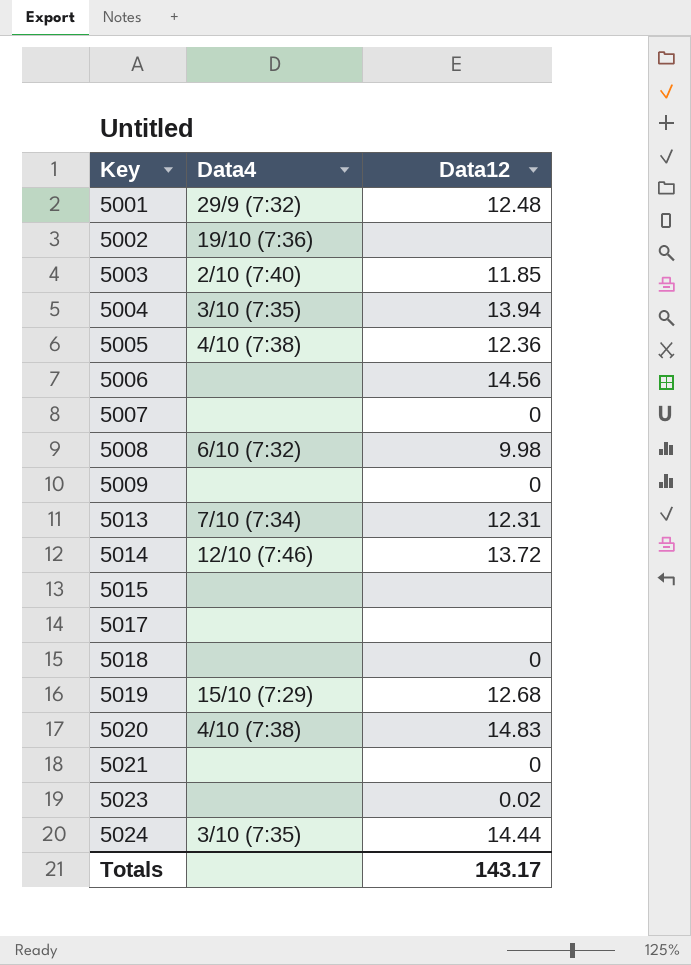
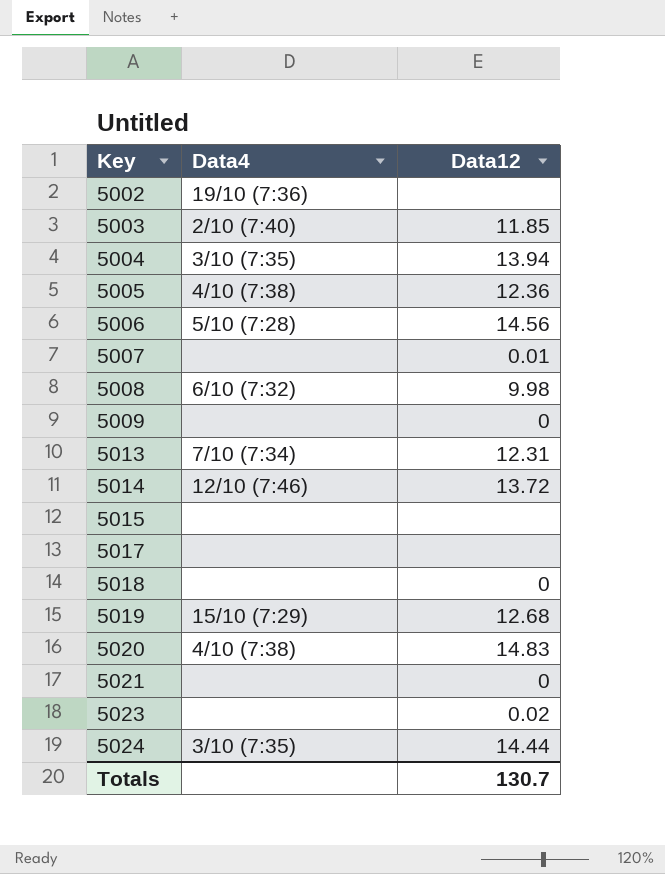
row 5001: 29/9 (7:32) | 12.48 -> none
5006 | Data4: none -> 5/10 (7:28)
5007 | Data12: 0 -> 0.01
Totals | Data12: 143.17 -> 130.7

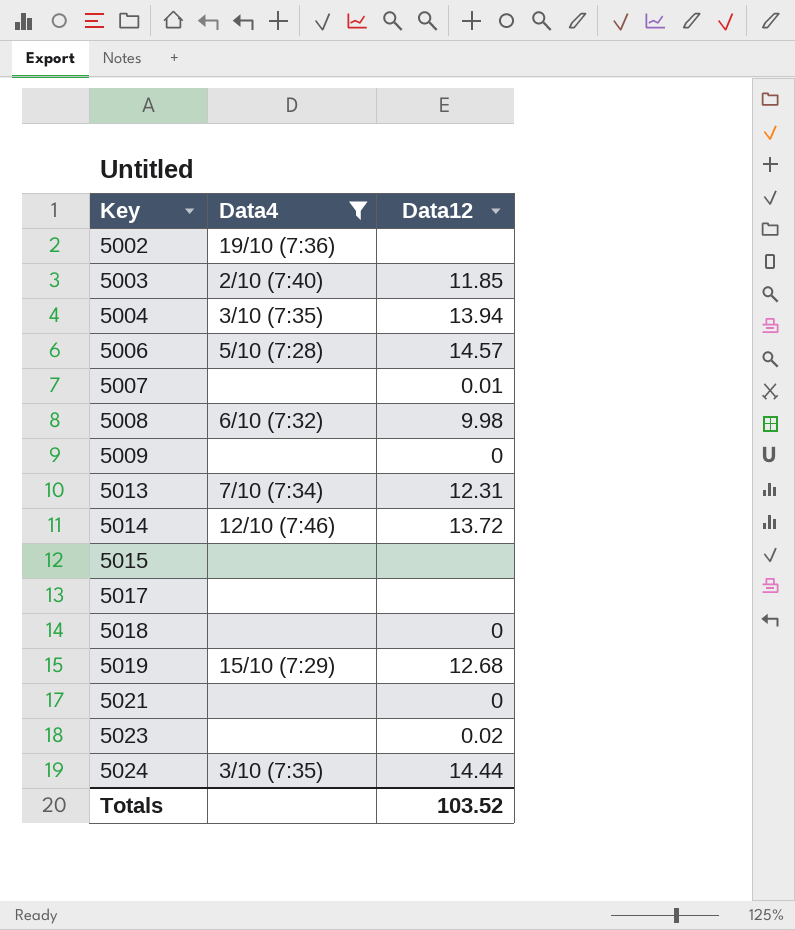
filter: none -> Data4 != 4/10 (7:38)
5006 | Data12: 14.56 -> 14.57
Totals | Data12: 130.7 -> 103.52

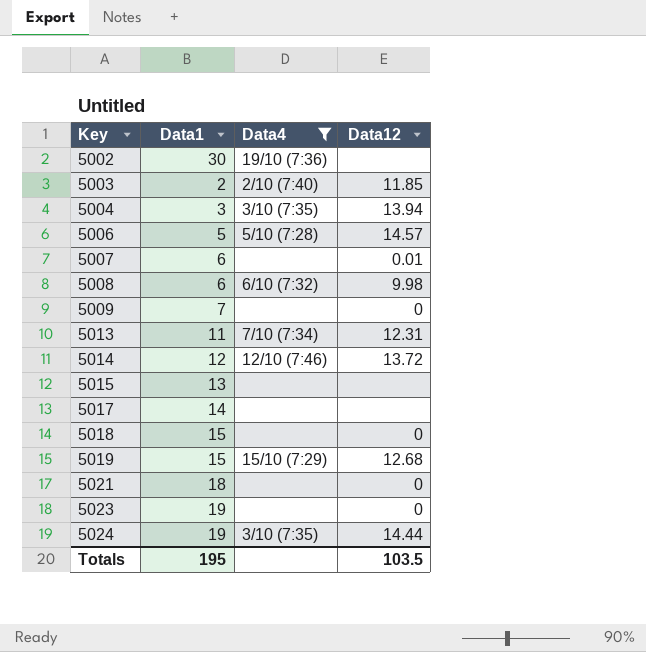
column Data1 | position: none -> 2
5023 | Data12: 0.02 -> 0
Totals | Data12: 103.52 -> 103.5

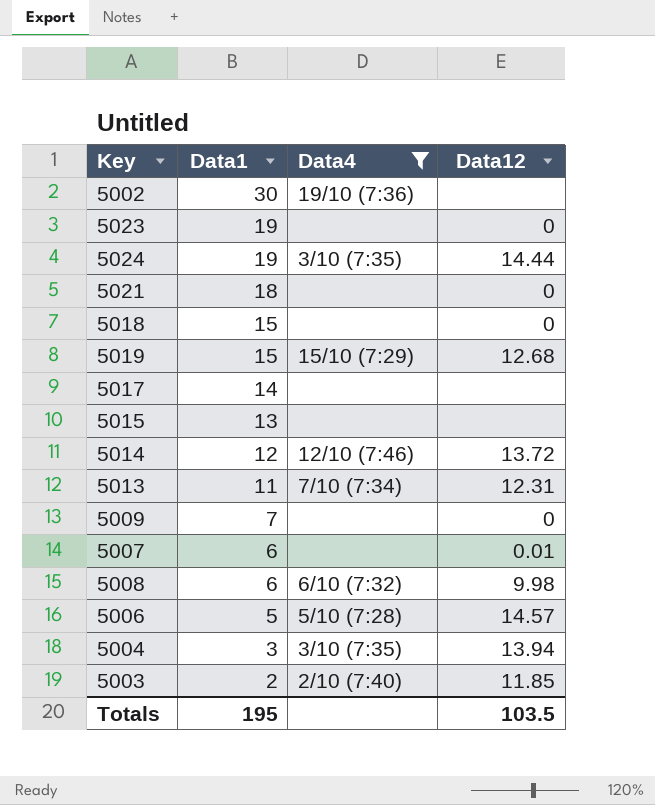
row order: Key ascending -> Data1 descending

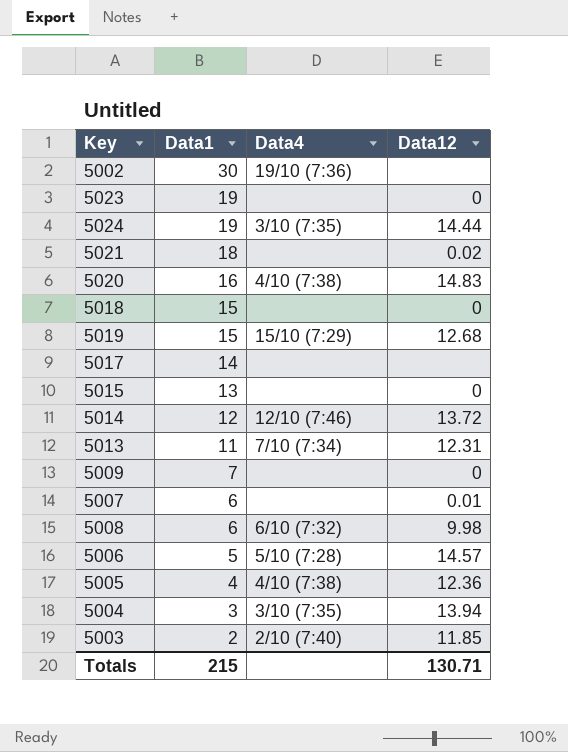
filter: Data4 != 4/10 (7:38) -> none
5021 | Data12: 0 -> 0.02
5015 | Data12: none -> 0
Totals | Data1: 195 -> 215
Totals | Data12: 103.5 -> 130.71

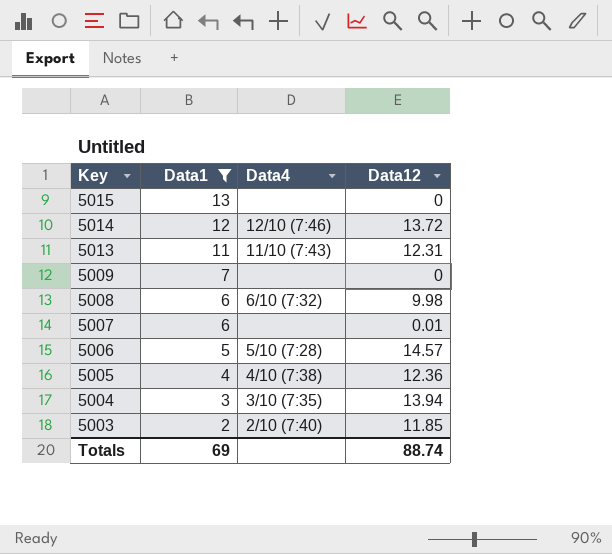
filter: none -> Data1 <= 13
row order: Data1 descending -> Key descending
5013 | Data4: 7/10 (7:34) -> 11/10 (7:43)
Totals | Data1: 215 -> 69
Totals | Data12: 130.71 -> 88.74

